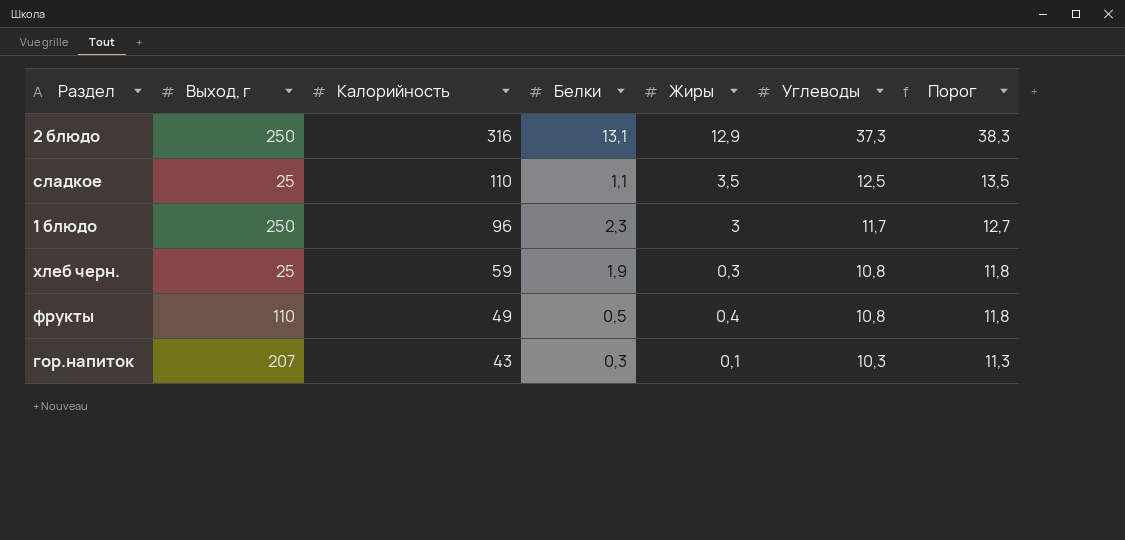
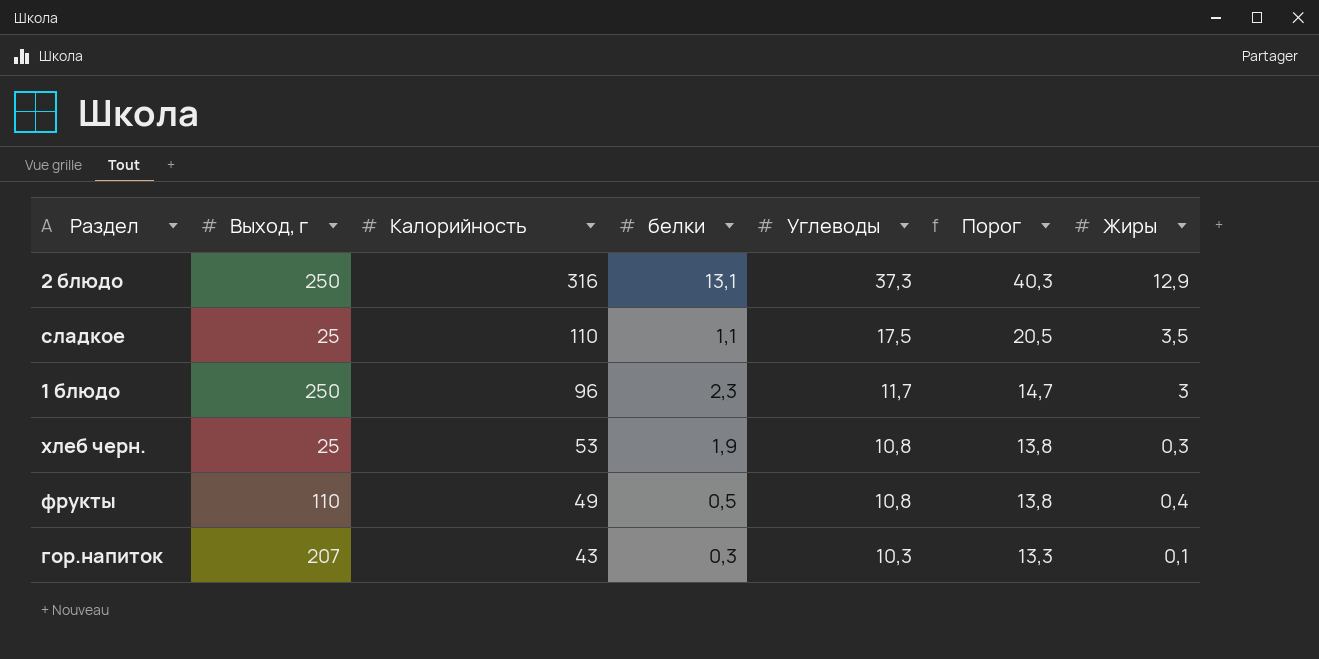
column name: Белки -> белки
column Порог | formula: [Углеводы] + 1 -> [Углеводы] + 3
column Жиры | position: 5 -> 7
сладкое | Углеводы: 12,5 -> 17,5
хлеб черн. | Калорийность: 59 -> 53

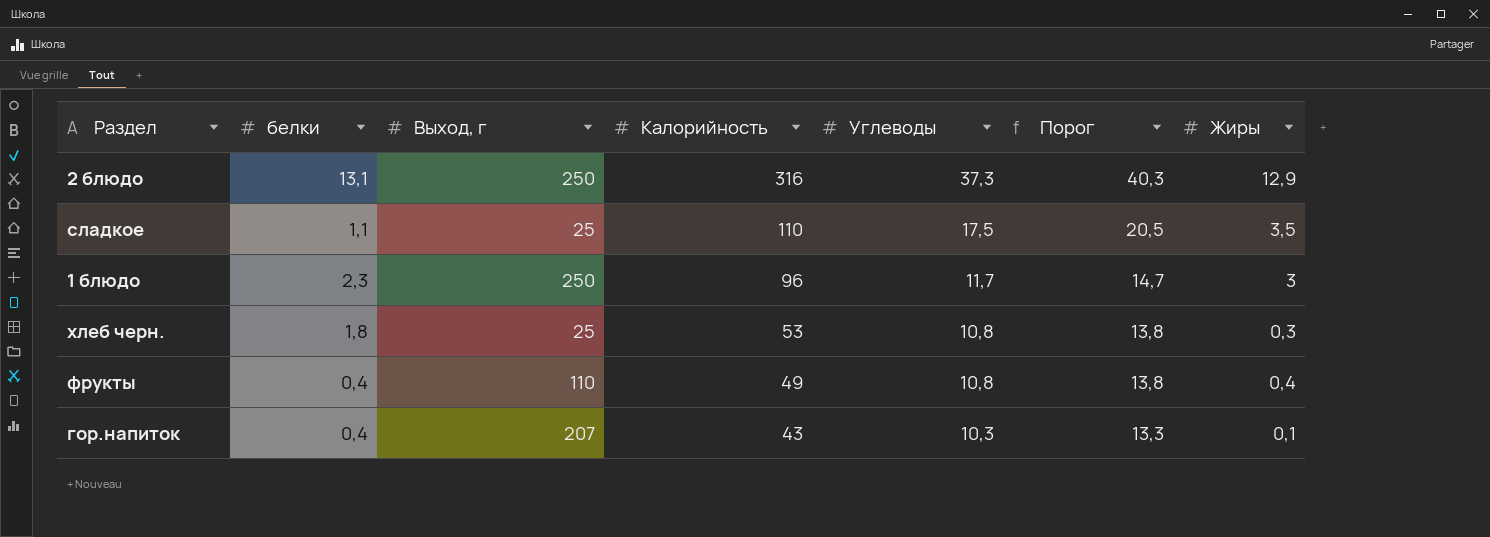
column белки | position: 4 -> 2
хлеб черн. | белки: 1,9 -> 1,8
фрукты | белки: 0,5 -> 0,4
гор.напиток | белки: 0,3 -> 0,4

